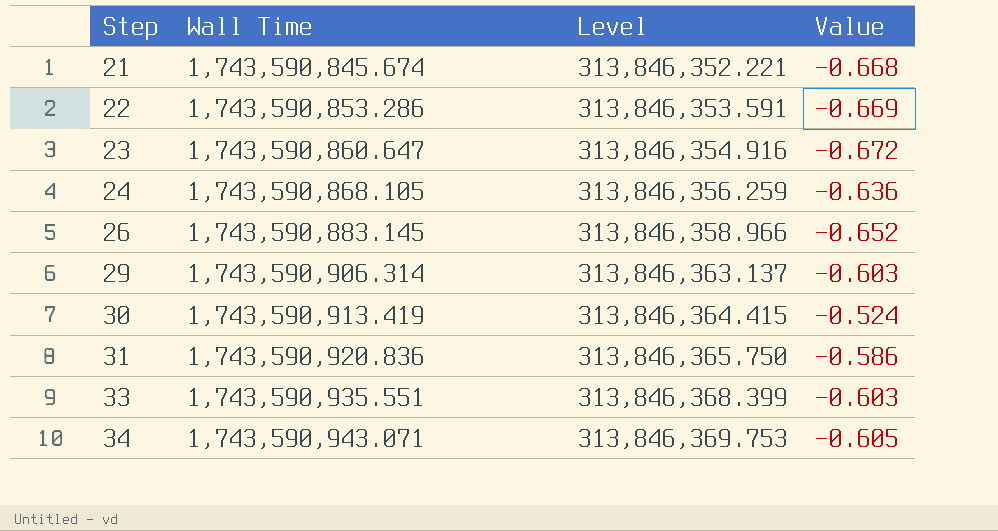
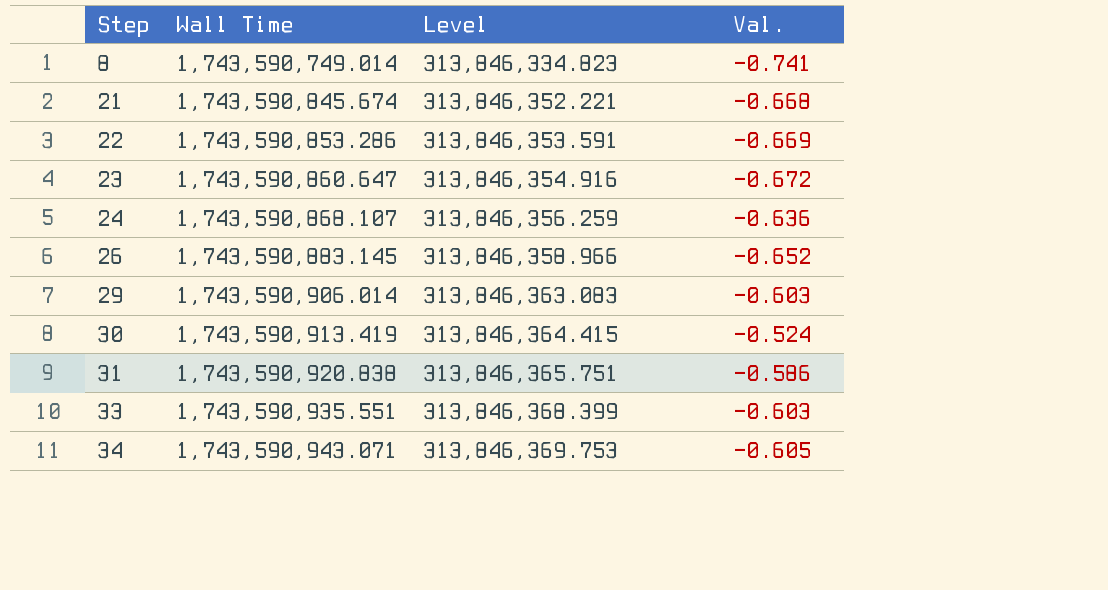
column name: Value -> Val.
row 8: none -> 1,743,590,749.014 | 313,846,334.823 | -0.741
24 | Wall Time: 1,743,590,868.105 -> 1,743,590,868.107
29 | Wall Time: 1,743,590,906.314 -> 1,743,590,906.014
29 | Level: 313,846,363.137 -> 313,846,363.083
31 | Wall Time: 1,743,590,920.836 -> 1,743,590,920.838
31 | Level: 313,846,365.750 -> 313,846,365.751

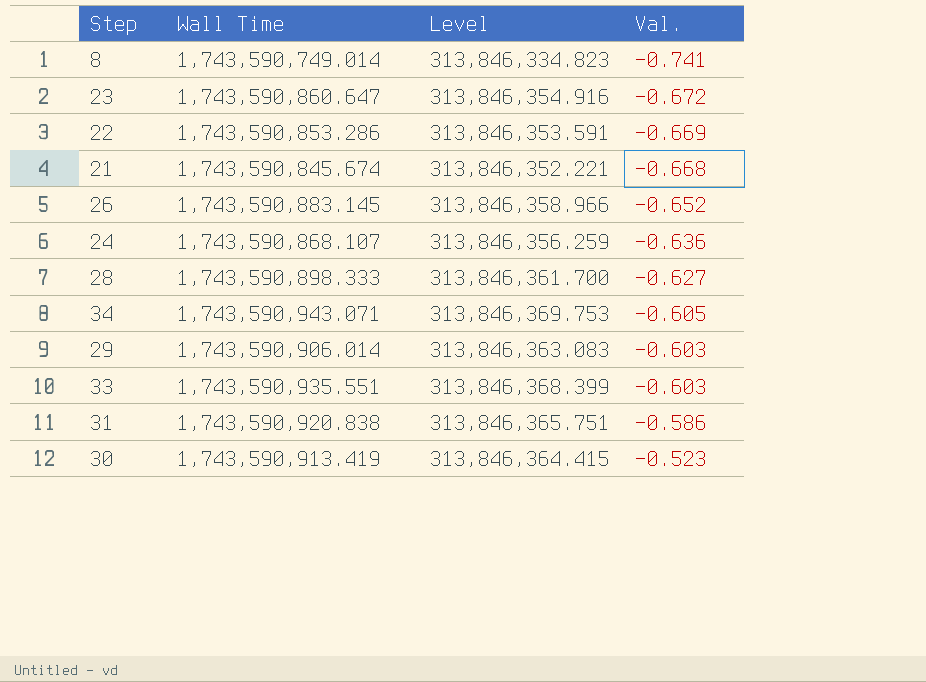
row order: Step ascending -> Val. ascending
row 28: none -> 1,743,590,898.333 | 313,846,361.700 | -0.627
30 | Val.: -0.524 -> -0.523

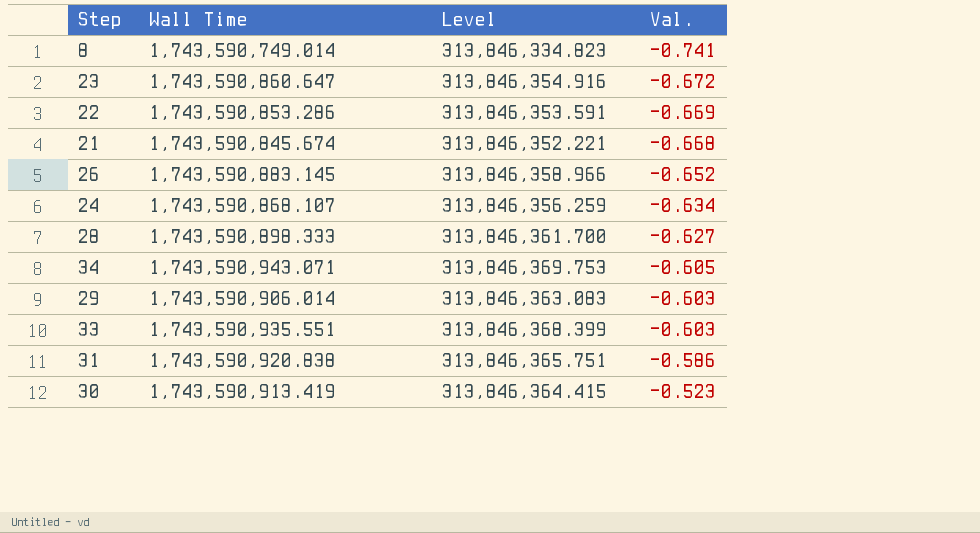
24 | Val.: -0.636 -> -0.634

